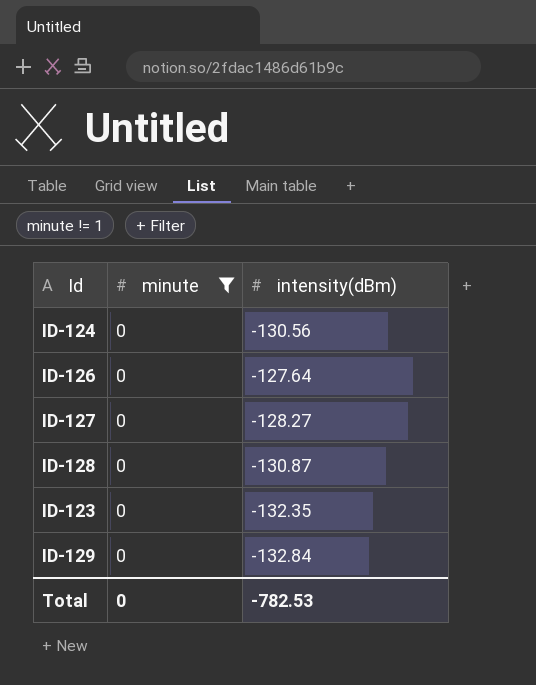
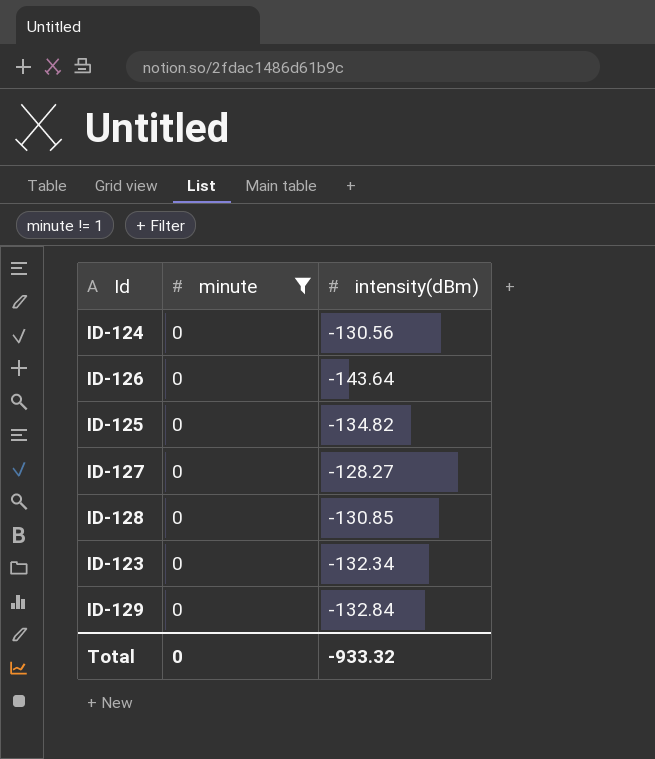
ID-126 | intensity(dBm): -127.64 -> -143.64
row ID-125: none -> 0 | -134.82
ID-128 | intensity(dBm): -130.87 -> -130.85
ID-123 | intensity(dBm): -132.35 -> -132.34
Total | intensity(dBm): -782.53 -> -933.32

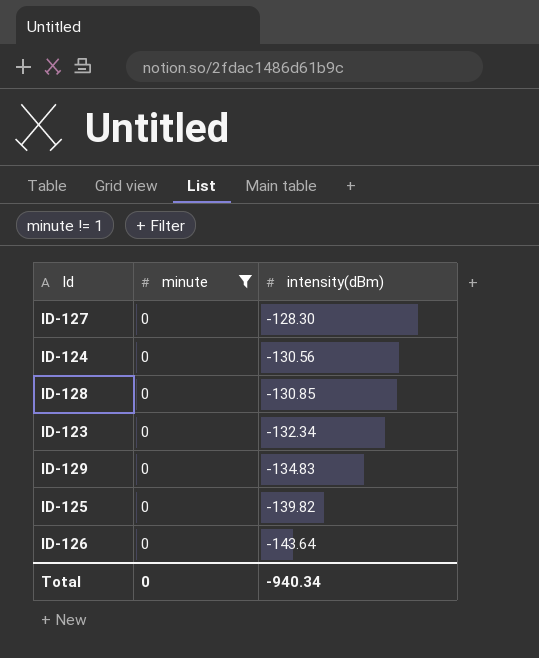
row order: none -> intensity(dBm) descending
ID-127 | intensity(dBm): -128.27 -> -128.30
ID-129 | intensity(dBm): -132.84 -> -134.83
ID-125 | intensity(dBm): -134.82 -> -139.82
Total | intensity(dBm): -933.32 -> -940.34

